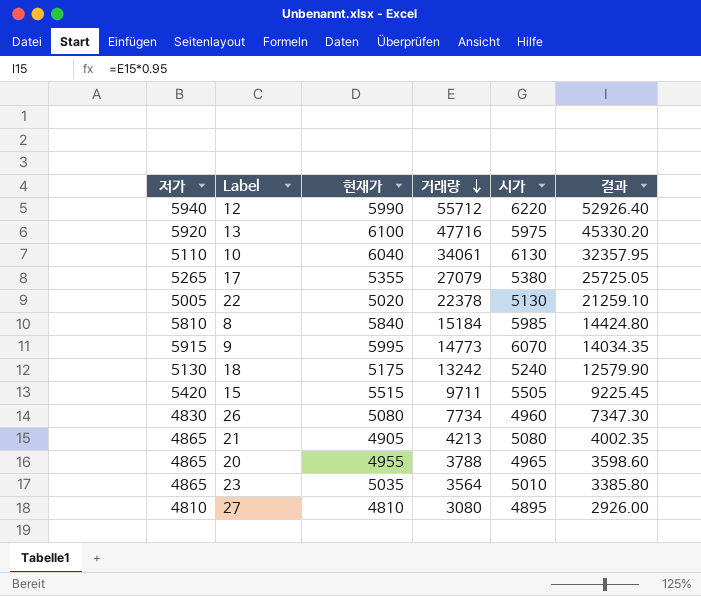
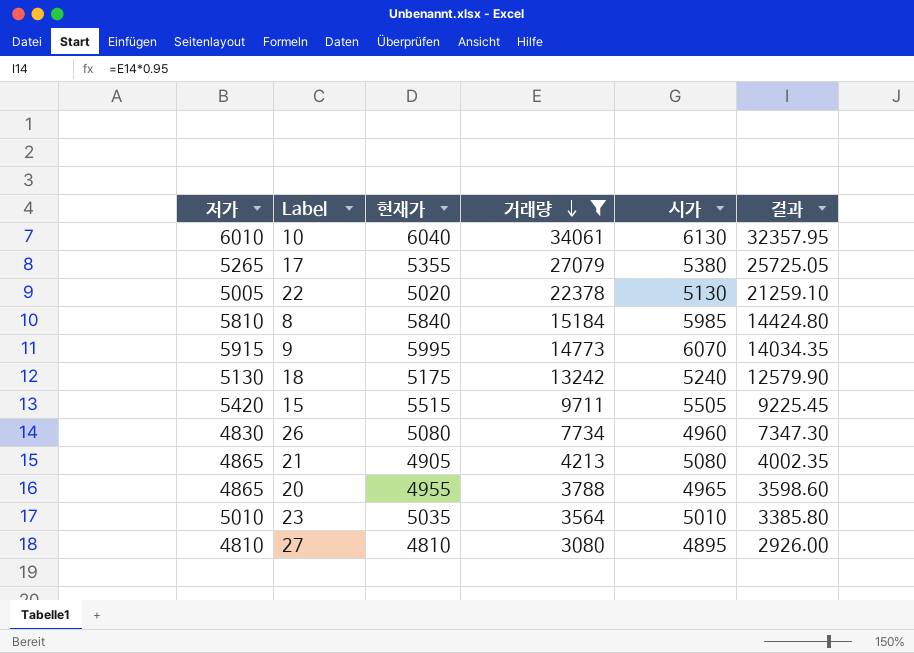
filter: none -> 거래량 <= 34061
10 | 저가: 5110 -> 6010
23 | 저가: 4865 -> 5010

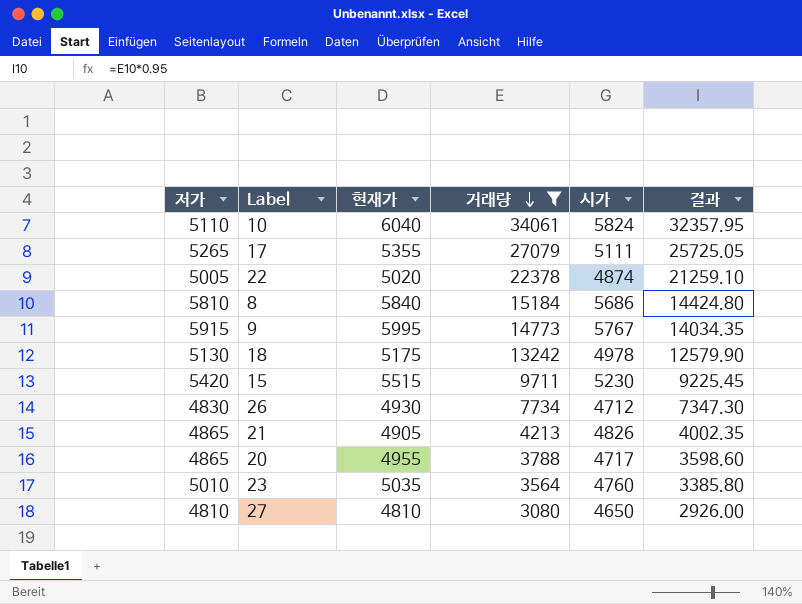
10 | 저가: 6010 -> 5110
10 | 시가: 6130 -> 5824
17 | 시가: 5380 -> 5111
22 | 시가: 5130 -> 4874
8 | 시가: 5985 -> 5686
9 | 시가: 6070 -> 5767
18 | 시가: 5240 -> 4978
15 | 시가: 5505 -> 5230
26 | 현재가: 5080 -> 4930
26 | 시가: 4960 -> 4712
21 | 시가: 5080 -> 4826
20 | 시가: 4965 -> 4717
23 | 시가: 5010 -> 4760
27 | 시가: 4895 -> 4650

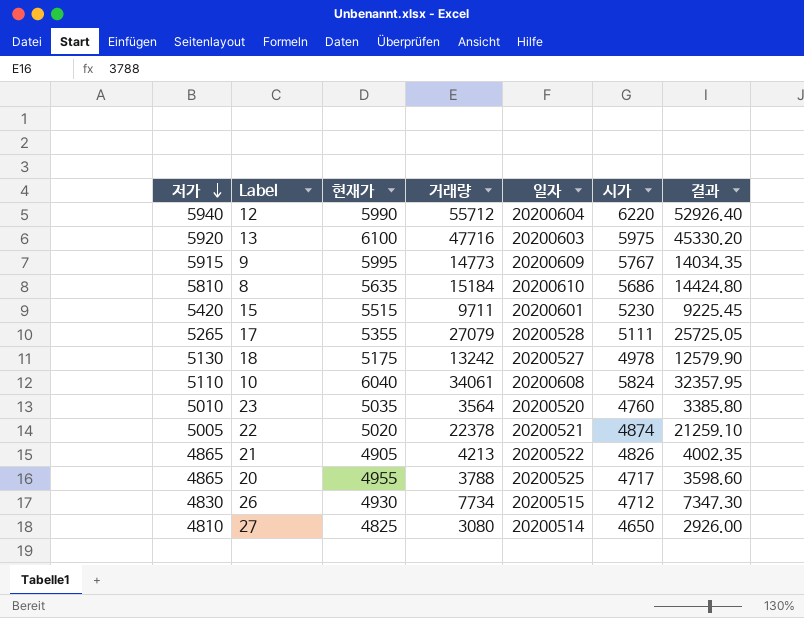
filter: 거래량 <= 34061 -> none
row order: 거래량 descending -> 저가 descending
column 일자 | position: none -> 5
8 | 현재가: 5840 -> 5635
27 | 현재가: 4810 -> 4825

